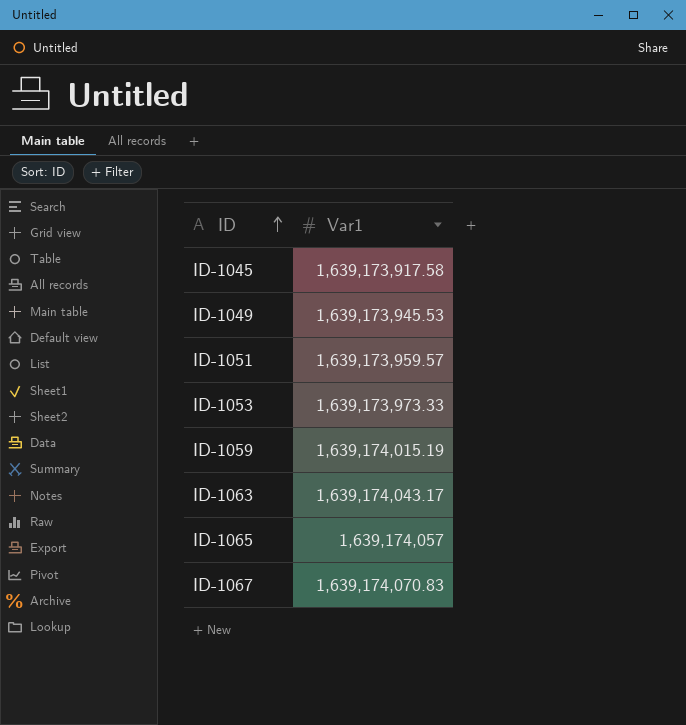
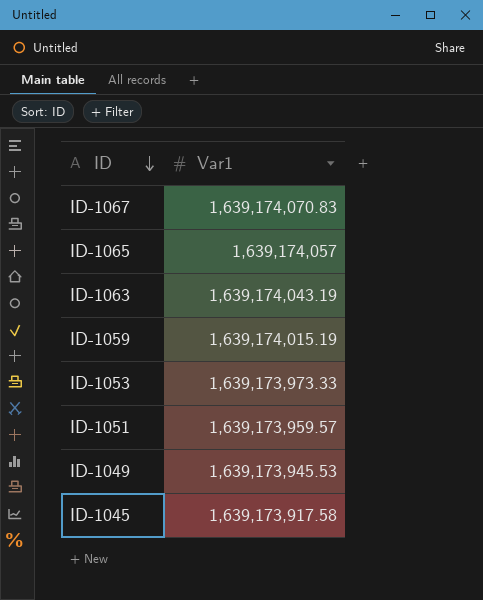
row order: ID ascending -> ID descending
ID-1063 | Var1: 1,639,174,043.17 -> 1,639,174,043.19

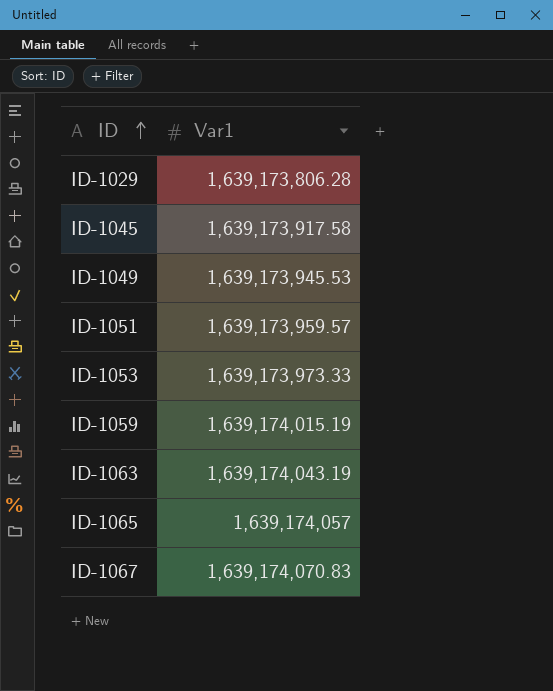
row order: ID descending -> ID ascending
row ID-1029: none -> 1,639,173,806.28

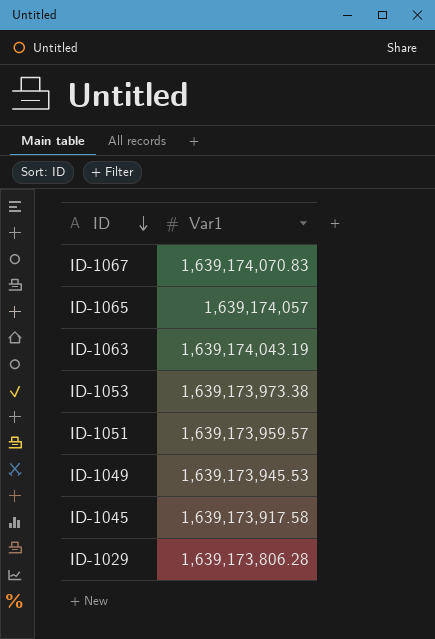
row order: ID ascending -> ID descending
row ID-1059: 1,639,174,015.19 -> none
ID-1053 | Var1: 1,639,173,973.33 -> 1,639,173,973.38

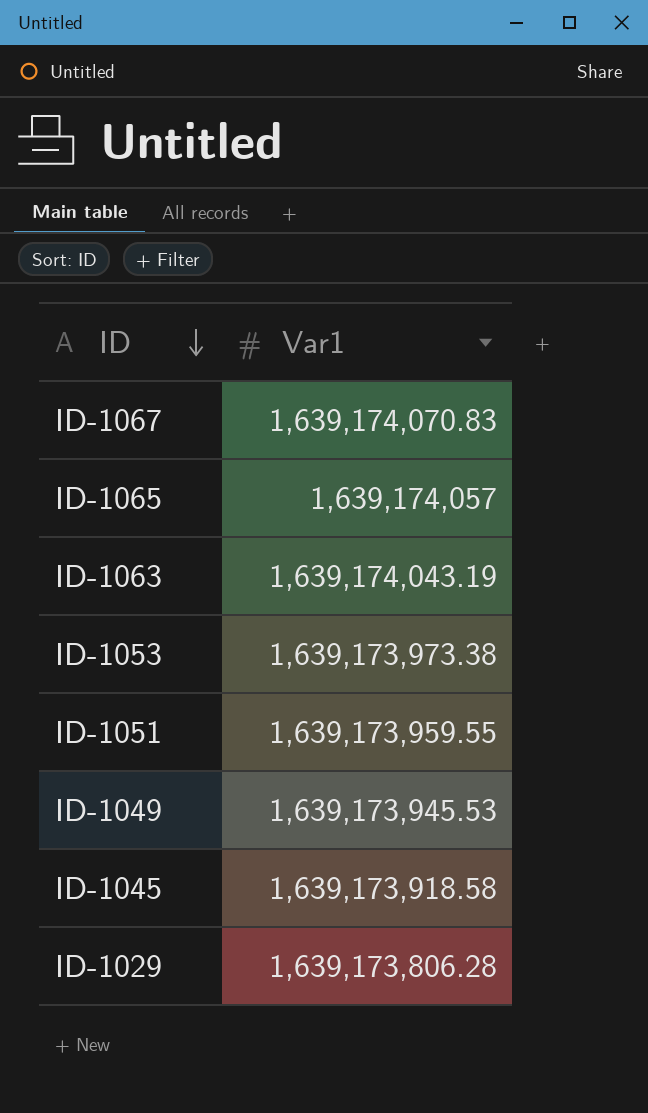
ID-1051 | Var1: 1,639,173,959.57 -> 1,639,173,959.55
ID-1045 | Var1: 1,639,173,917.58 -> 1,639,173,918.58

